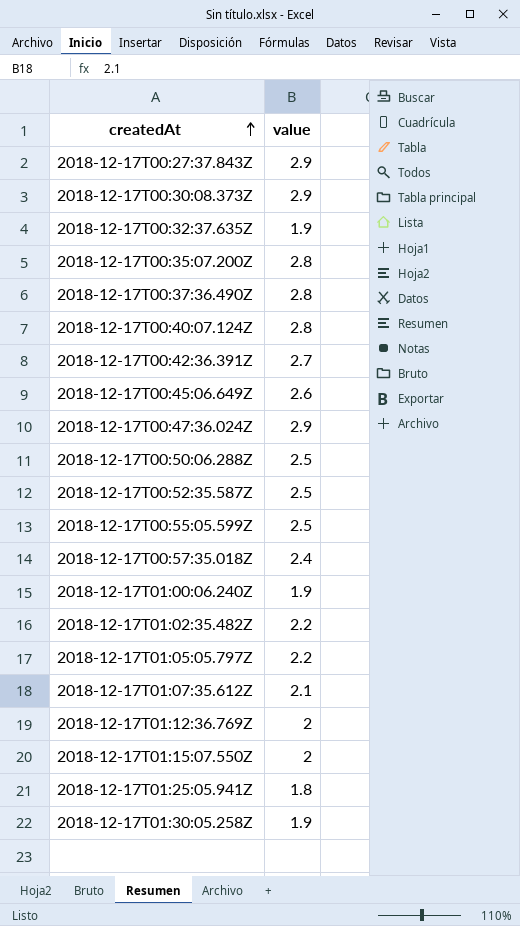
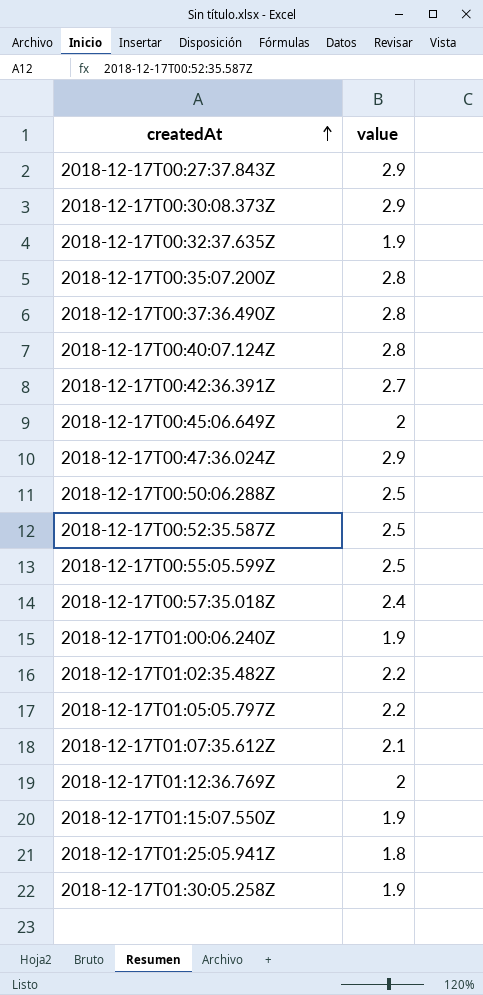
2018-12-17T00:45:06.649Z | value: 2.6 -> 2
2018-12-17T01:15:07.550Z | value: 2 -> 1.9

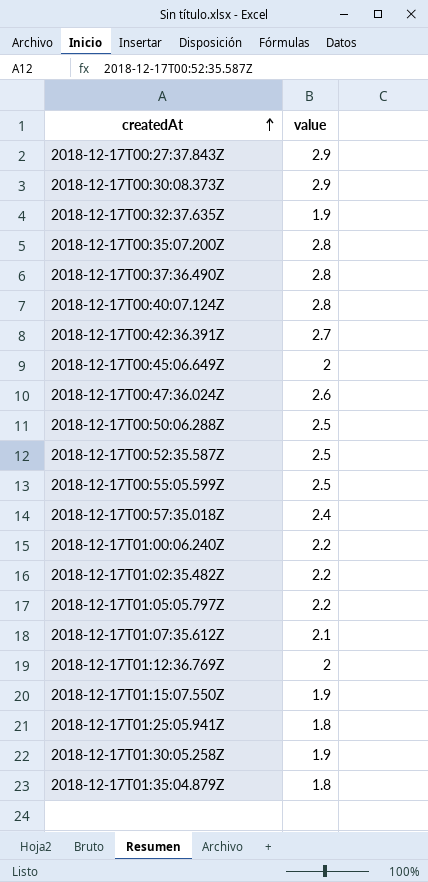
2018-12-17T00:47:36.024Z | value: 2.9 -> 2.6
2018-12-17T01:00:06.240Z | value: 1.9 -> 2.2
row 2018-12-17T01:35:04.879Z: none -> 1.8

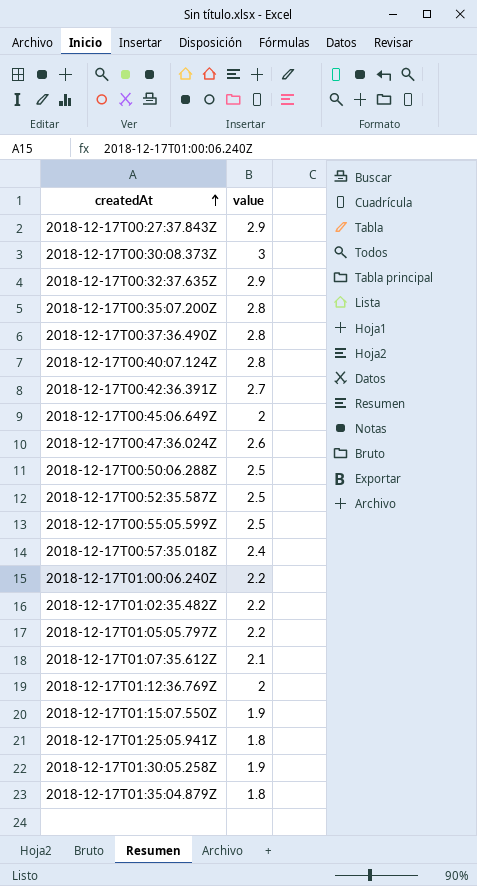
2018-12-17T00:30:08.373Z | value: 2.9 -> 3
2018-12-17T00:32:37.635Z | value: 1.9 -> 2.9

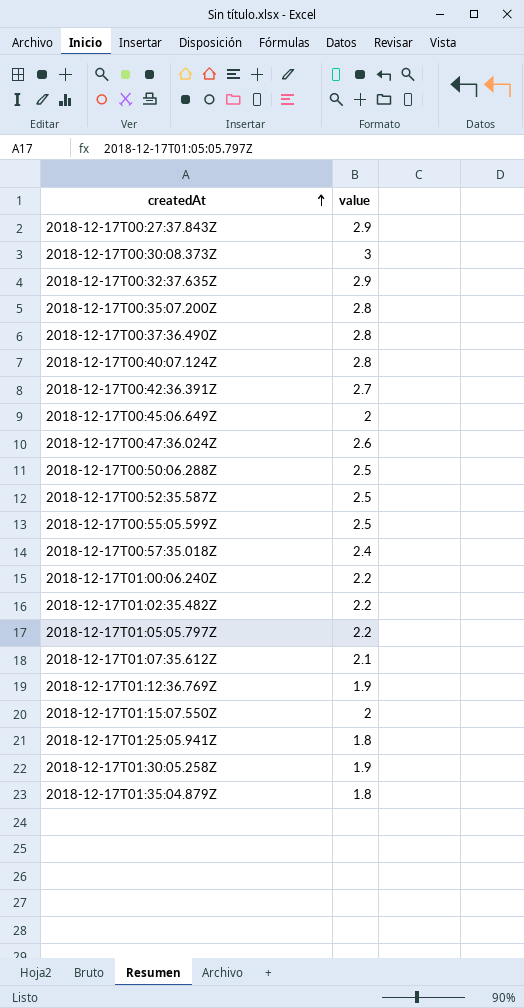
2018-12-17T01:12:36.769Z | value: 2 -> 1.9
2018-12-17T01:15:07.550Z | value: 1.9 -> 2

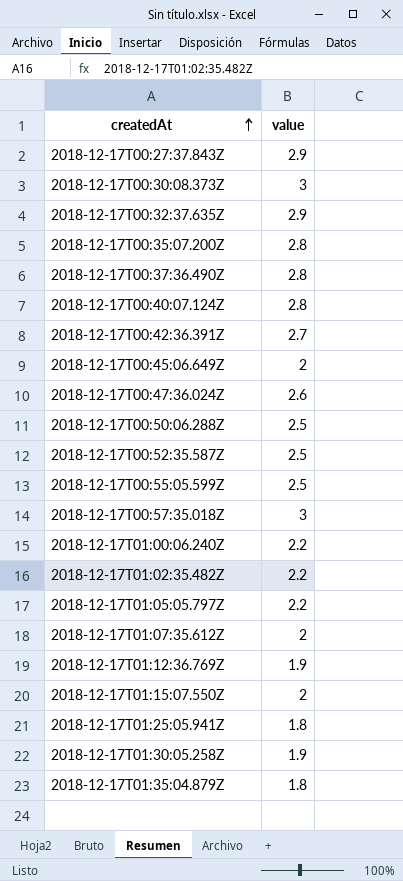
2018-12-17T00:57:35.018Z | value: 2.4 -> 3
2018-12-17T01:07:35.612Z | value: 2.1 -> 2

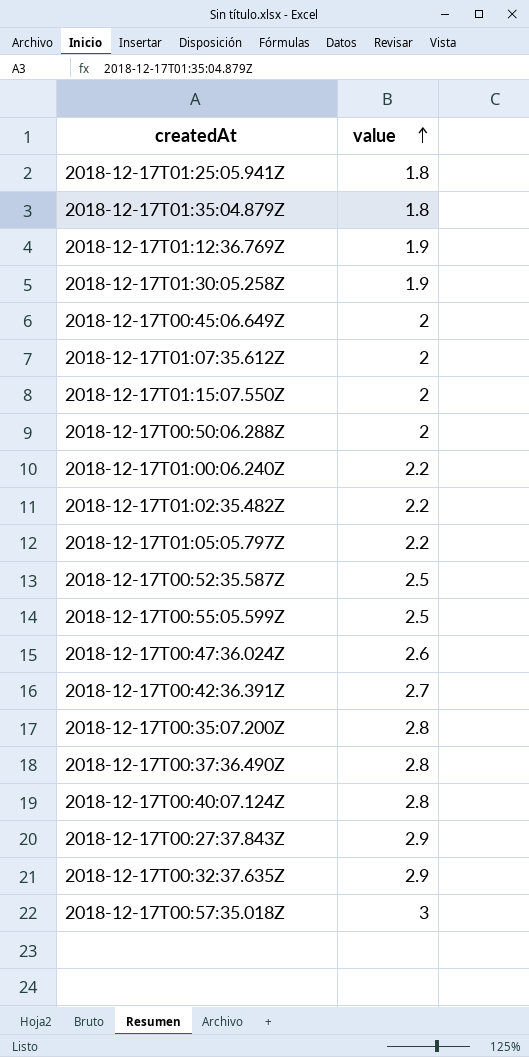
row order: createdAt ascending -> value ascending
row 2018-12-17T00:30:08.373Z: 3 -> none
2018-12-17T00:50:06.288Z | value: 2.5 -> 2

